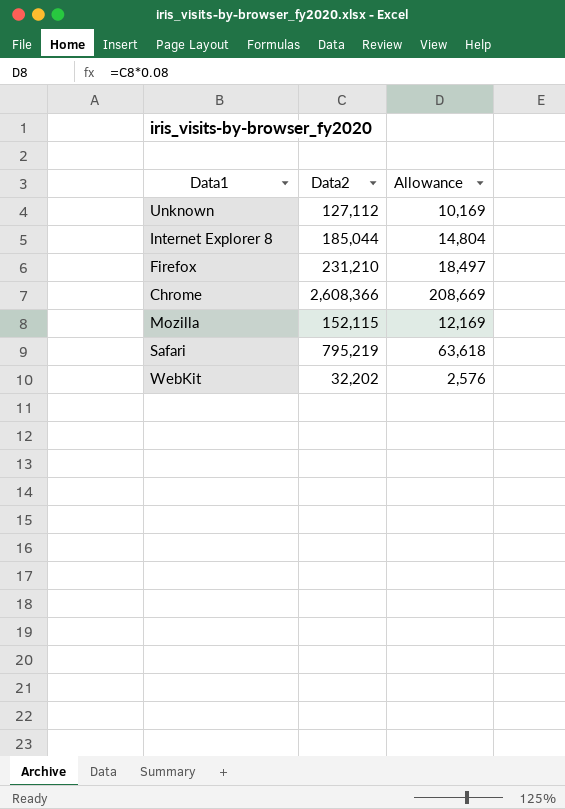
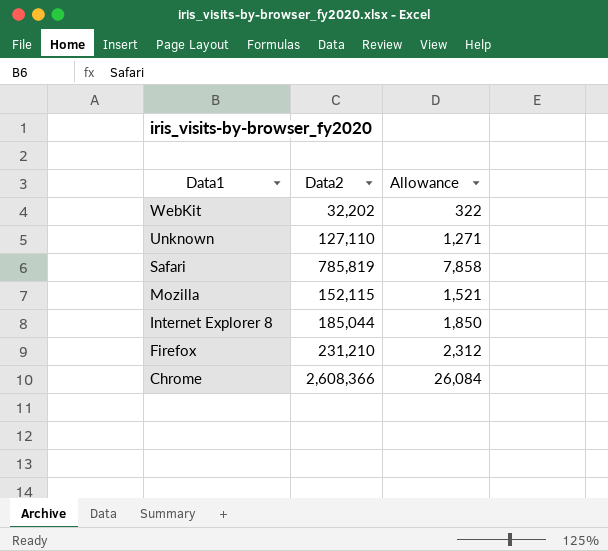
row order: none -> Data1 descending
column Allowance | formula: [Data2] * 0.08 -> [Data2] * 0.01
Unknown | Data2: 127,112 -> 127,110
Safari | Data2: 795,219 -> 785,819

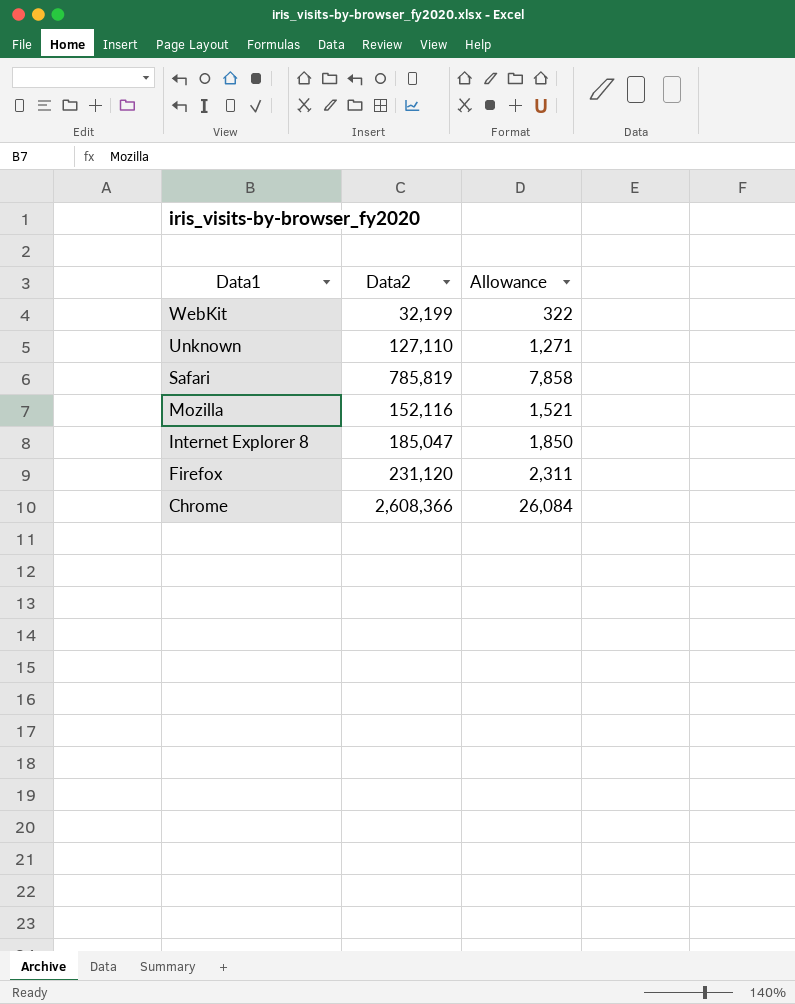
WebKit | Data2: 32,202 -> 32,199
Mozilla | Data2: 152,115 -> 152,116
Internet Explorer 8 | Data2: 185,044 -> 185,047
Firefox | Data2: 231,210 -> 231,120
Firefox | Allowance: 2,312 -> 2,311

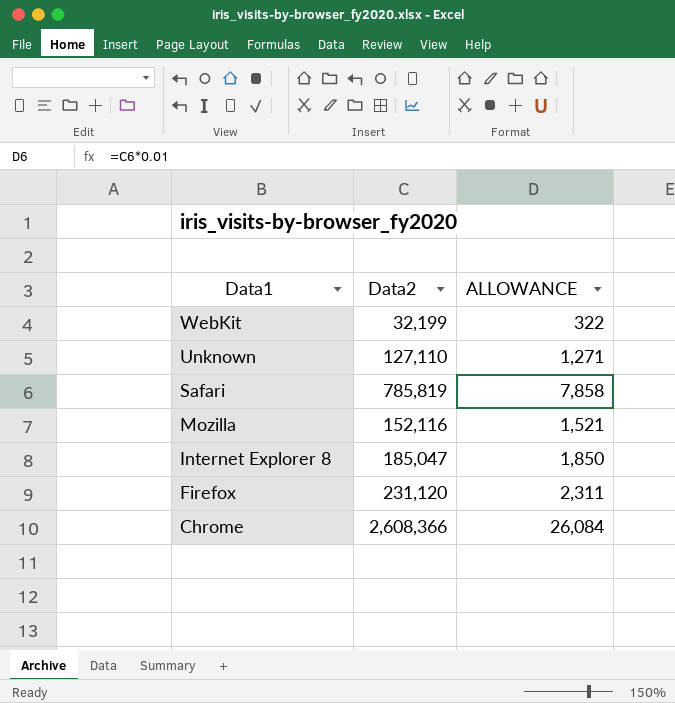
column name: Allowance -> ALLOWANCE

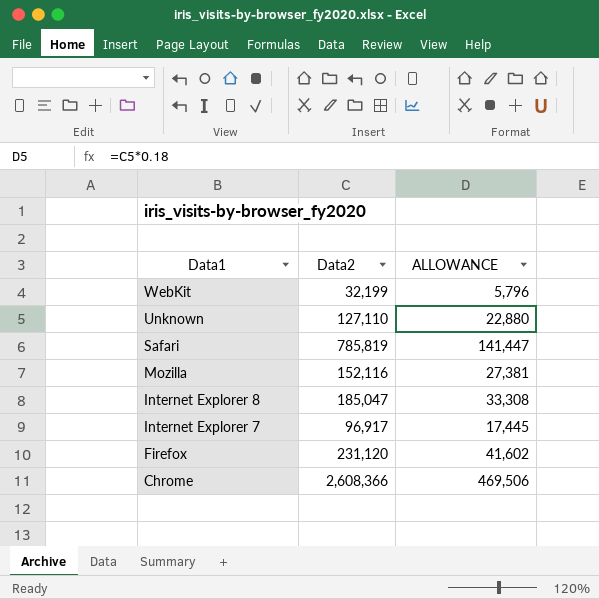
column ALLOWANCE | formula: [Data2] * 0.01 -> [Data2] * 0.18
row Internet Explorer 7: none -> 96,917 | 17,445

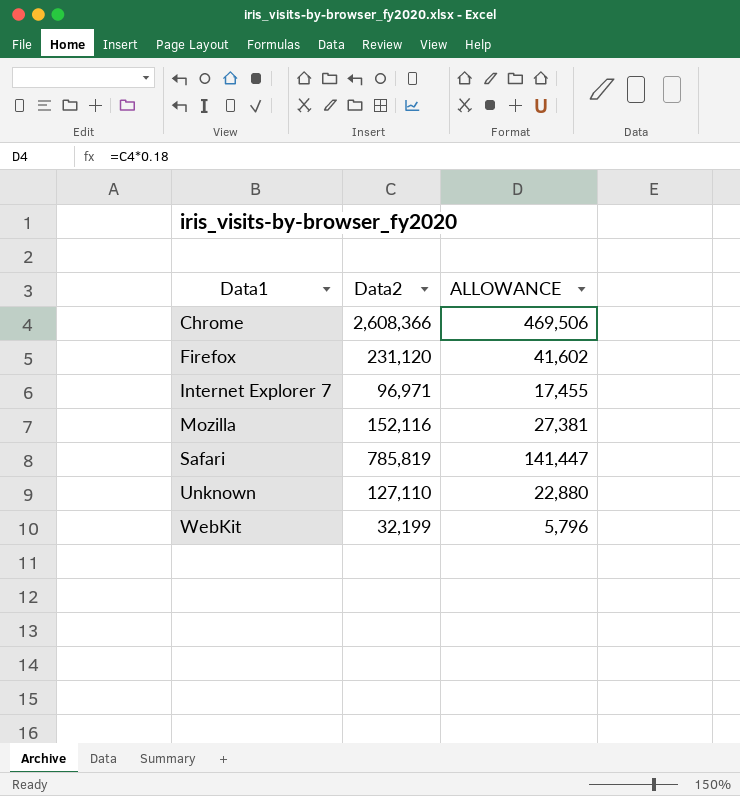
row order: Data1 descending -> Data1 ascending
row Internet Explorer 8: 185,047 | 33,308 -> none
Internet Explorer 7 | Data2: 96,917 -> 96,971
Internet Explorer 7 | ALLOWANCE: 17,445 -> 17,455

